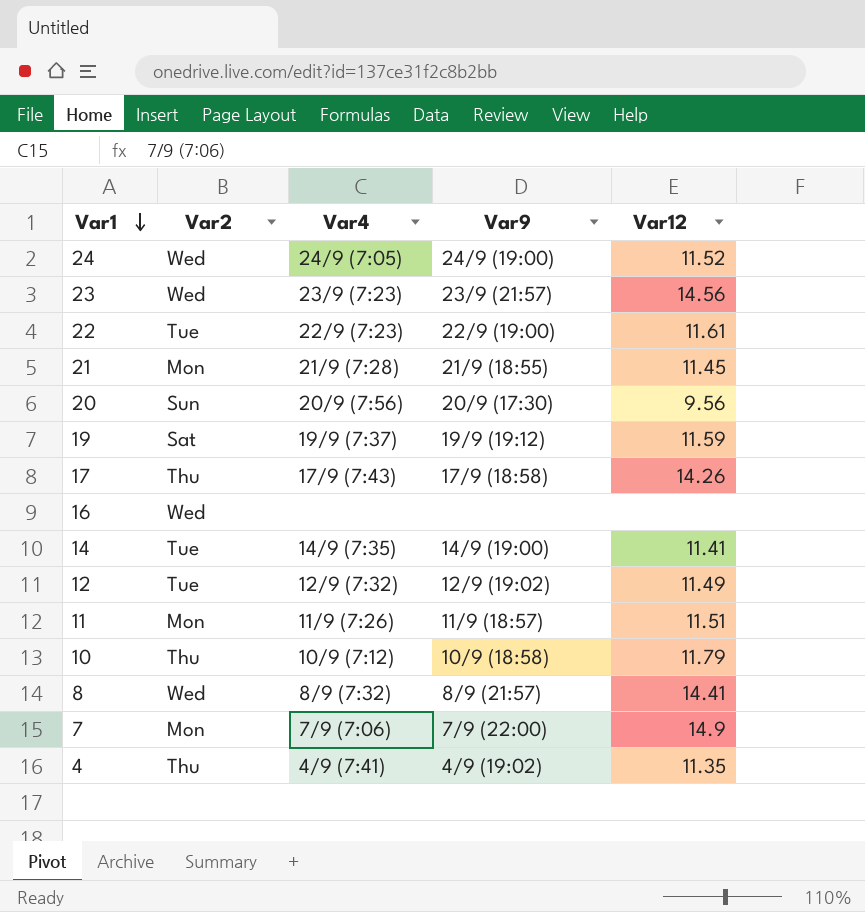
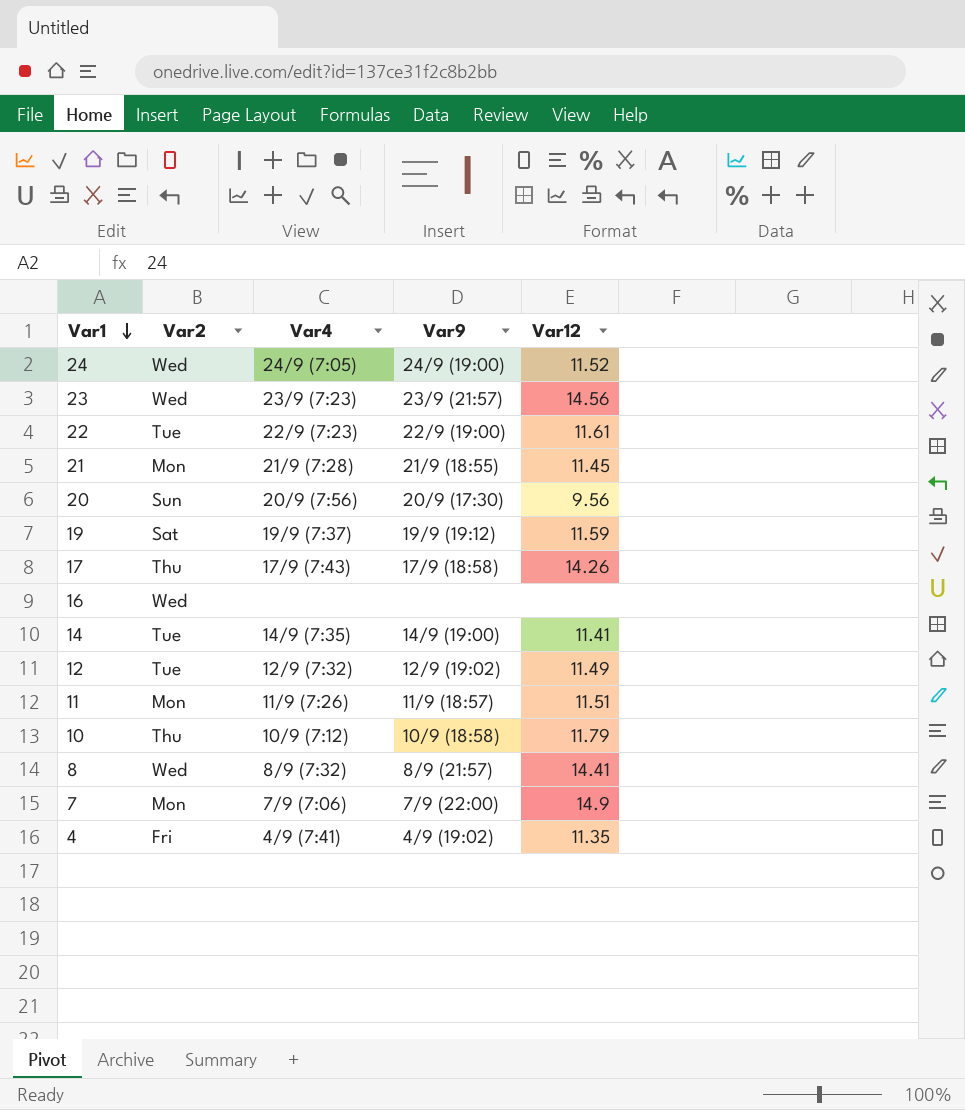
4 | Var2: Thu -> Fri

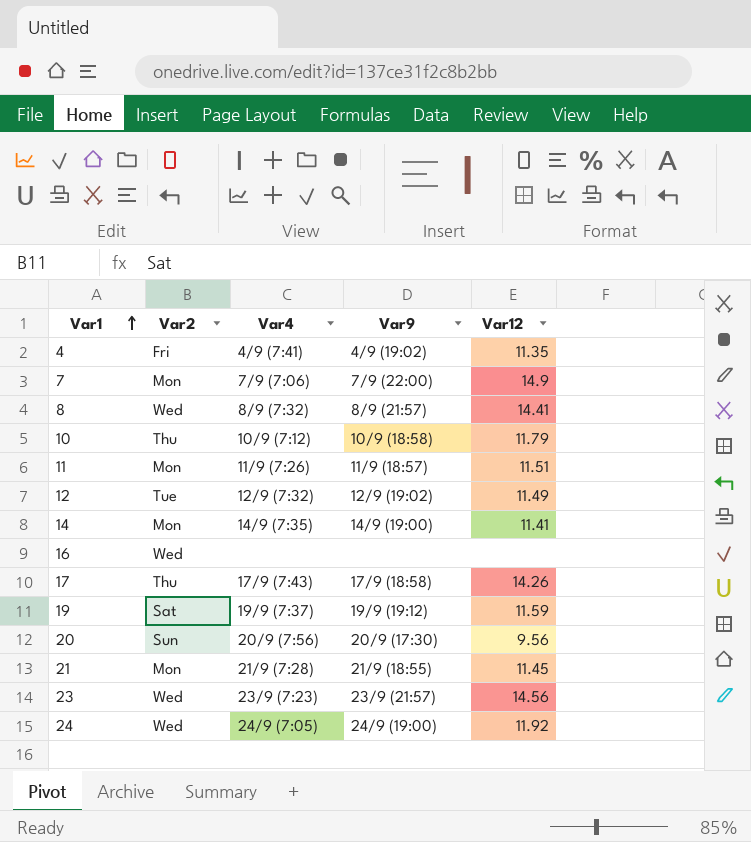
row order: Var1 descending -> Var1 ascending
row 22: Tue | 22/9 (7:23) | 22/9 (19:00) | 11.61 -> none
14 | Var2: Tue -> Mon
24 | Var12: 11.52 -> 11.92

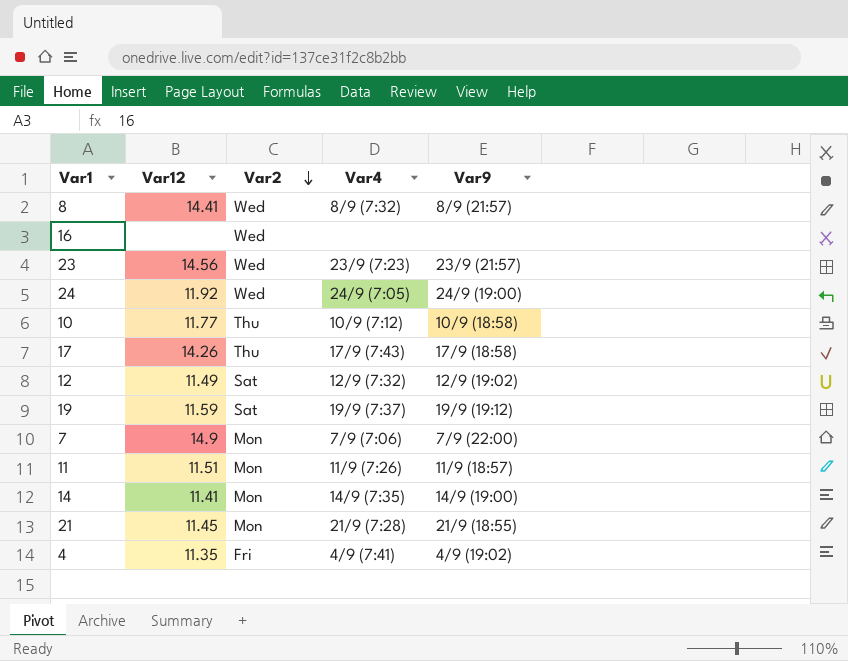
row order: Var1 ascending -> Var2 descending
column Var12 | position: 5 -> 2
row 20: Sun | 20/9 (7:56) | 20/9 (17:30) | 9.56 -> none
10 | Var12: 11.79 -> 11.77
12 | Var2: Tue -> Sat

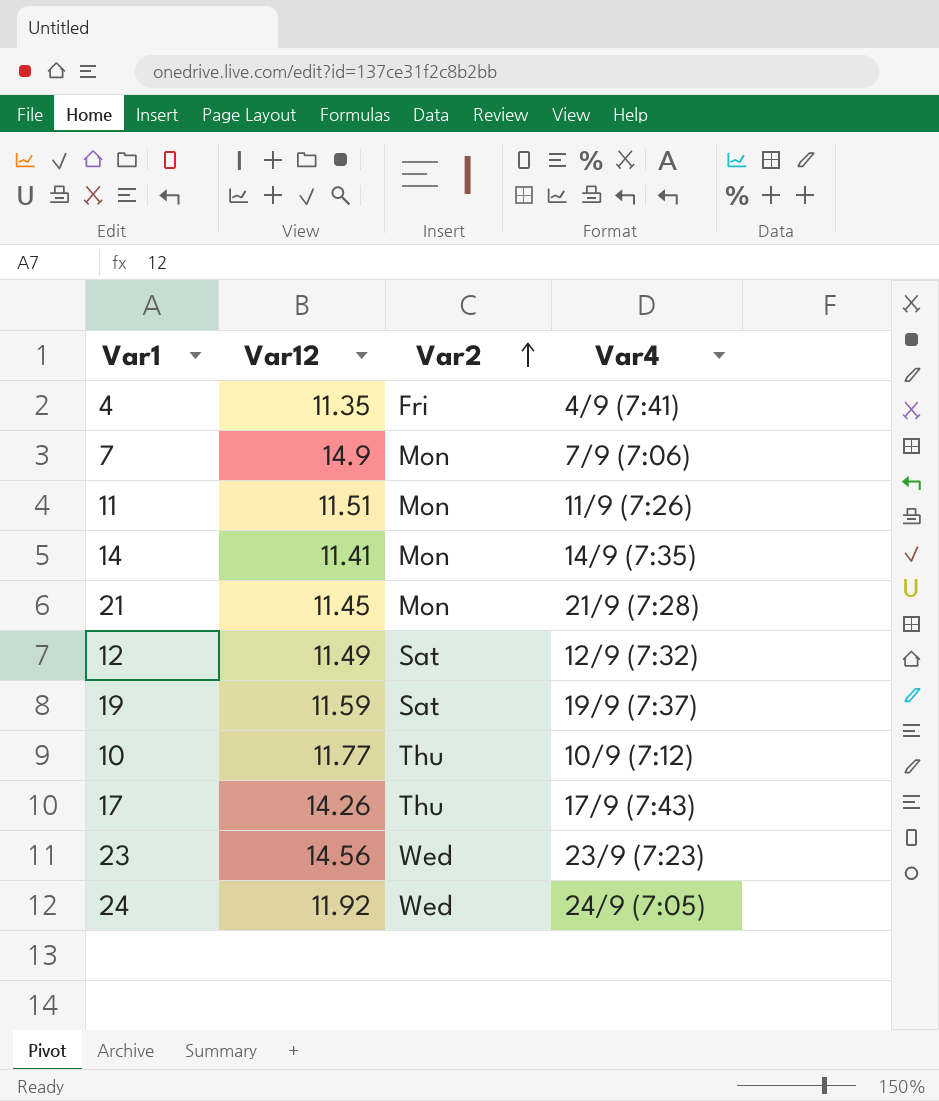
row order: Var2 descending -> Var2 ascending
column Var9 | position: 5 -> none
row 8: 14.41 | Wed | 8/9 (7:32) | 8/9 (21:57) -> none
row 16: none | Wed | none | none -> none

